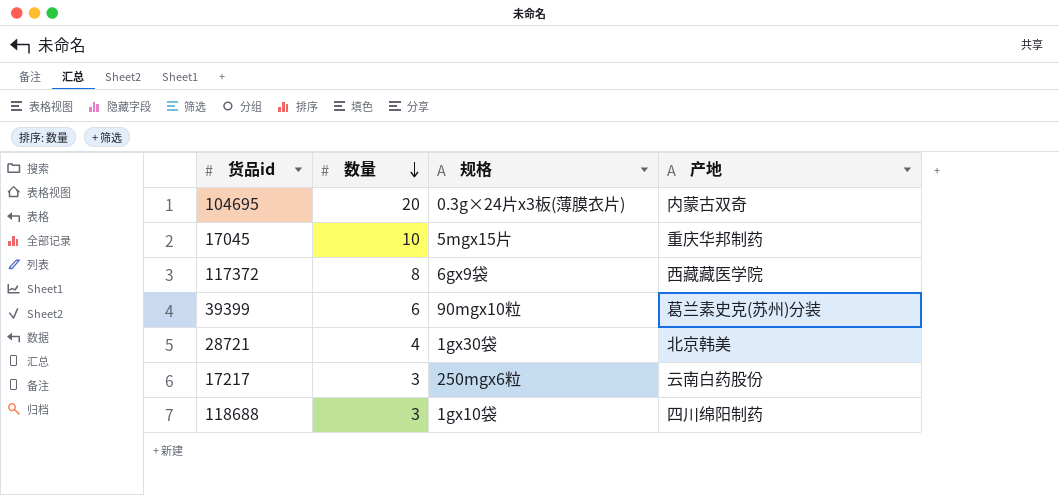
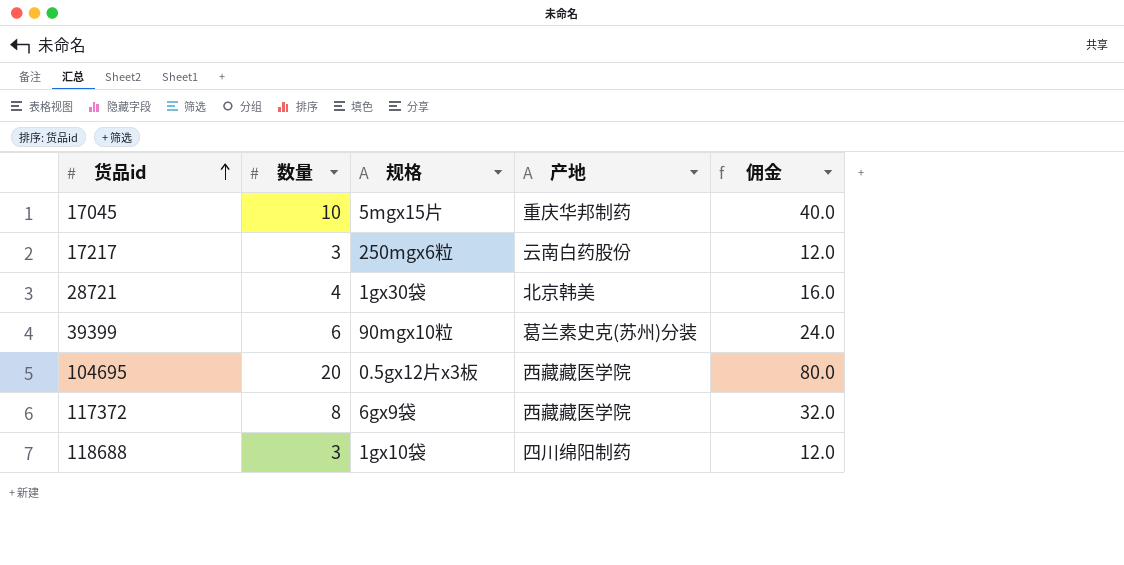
row order: 数量 descending -> 货品id ascending
column 佣金 | formula: none -> [数量] * 4
104695 | 规格: 0.3g×24片x3板(薄膜衣片) -> 0.5gx12片x3板
104695 | 产地: 内蒙古双奇 -> 西藏藏医学院

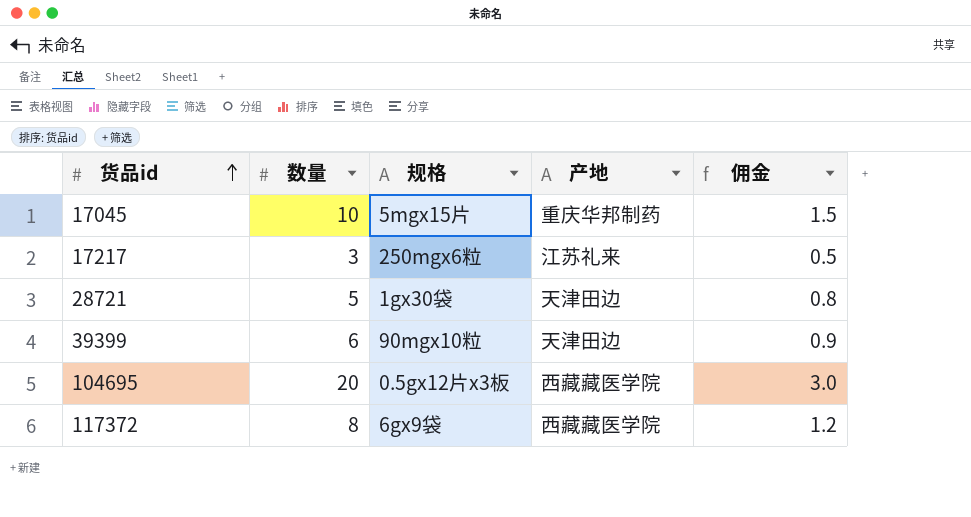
column 佣金 | formula: [数量] * 4 -> [数量] * 0.15
row 118688: 3 | 1gx10袋 | 四川绵阳制药 | 12.0 -> none
17217 | 产地: 云南白药股份 -> 江苏礼来
28721 | 数量: 4 -> 5
28721 | 产地: 北京韩美 -> 天津田边
39399 | 产地: 葛兰素史克(苏州)分装 -> 天津田边

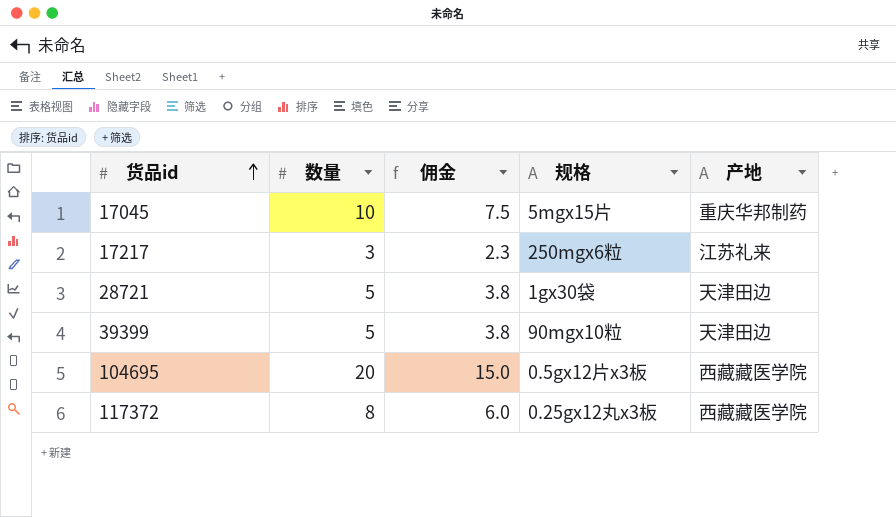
column 佣金 | formula: [数量] * 0.15 -> [数量] * 0.75
column 佣金 | position: 5 -> 3
39399 | 数量: 6 -> 5
117372 | 规格: 6gx9袋 -> 0.25gx12丸x3板

